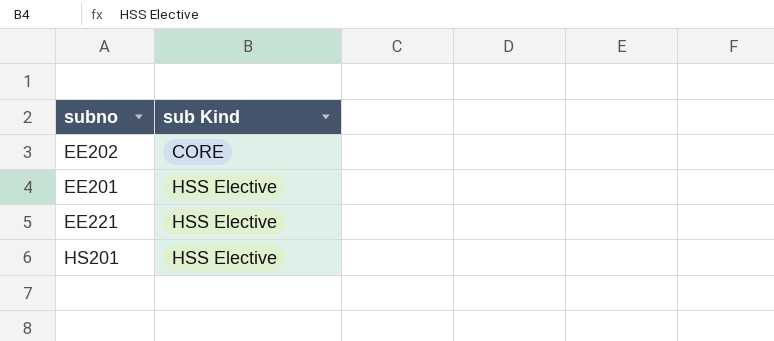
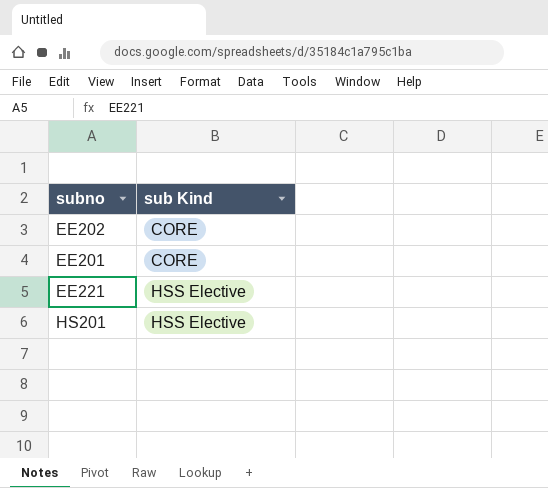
EE201 | sub Kind: HSS Elective -> CORE

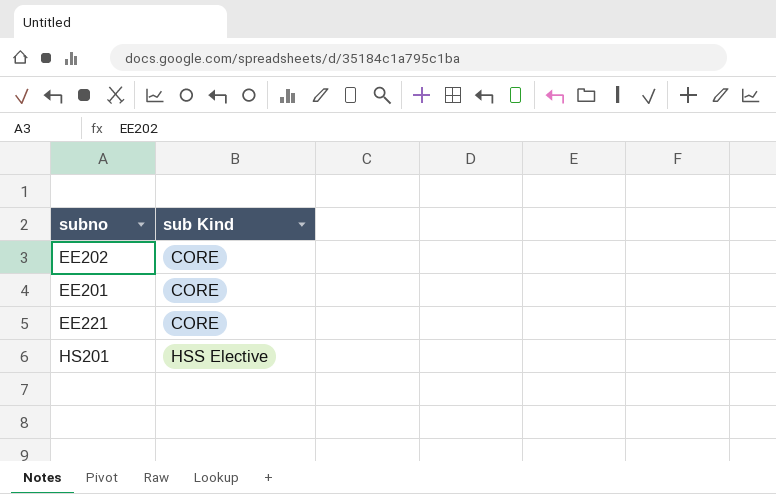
EE221 | sub Kind: HSS Elective -> CORE

